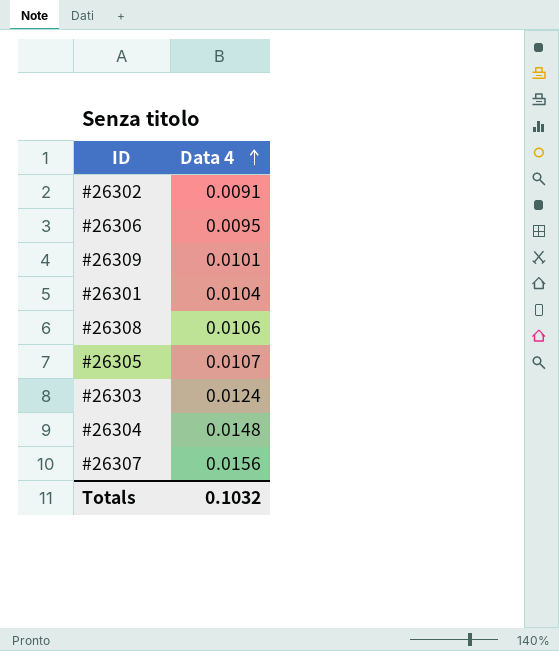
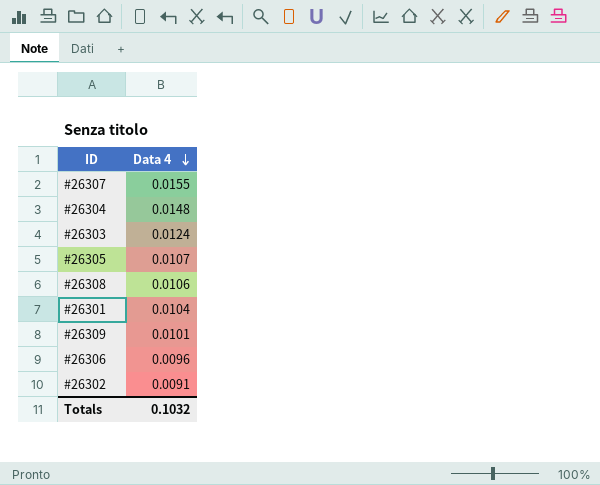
row order: Data 4 ascending -> Data 4 descending
#26307 | Data 4: 0.0156 -> 0.0155
#26306 | Data 4: 0.0095 -> 0.0096

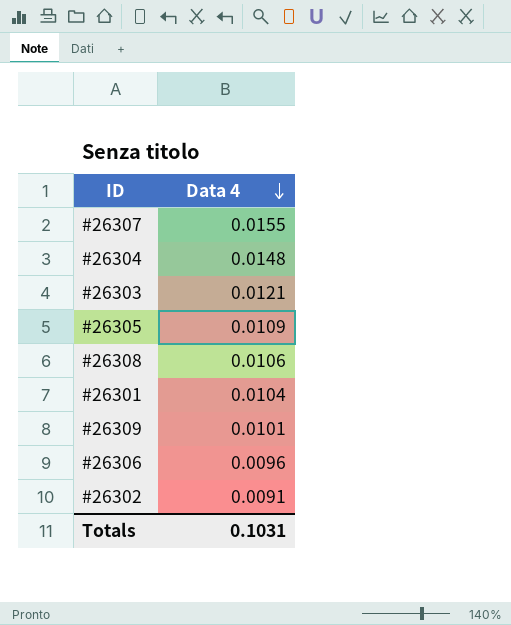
#26303 | Data 4: 0.0124 -> 0.0121
#26305 | Data 4: 0.0107 -> 0.0109
Totals | Data 4: 0.1032 -> 0.1031

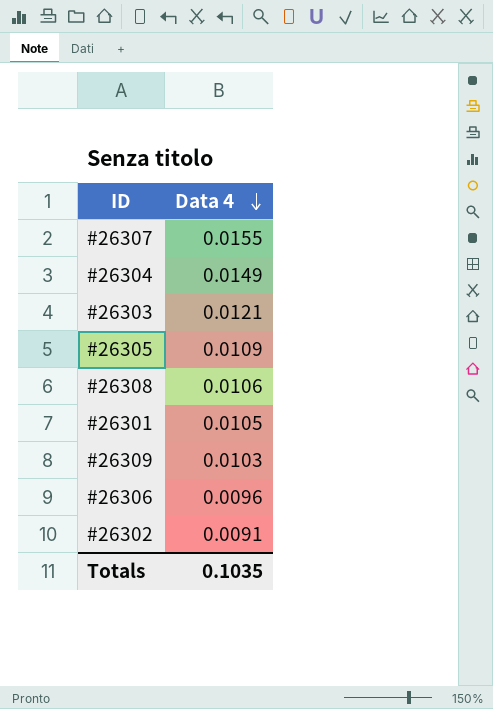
#26304 | Data 4: 0.0148 -> 0.0149
#26301 | Data 4: 0.0104 -> 0.0105
#26309 | Data 4: 0.0101 -> 0.0103
Totals | Data 4: 0.1031 -> 0.1035

